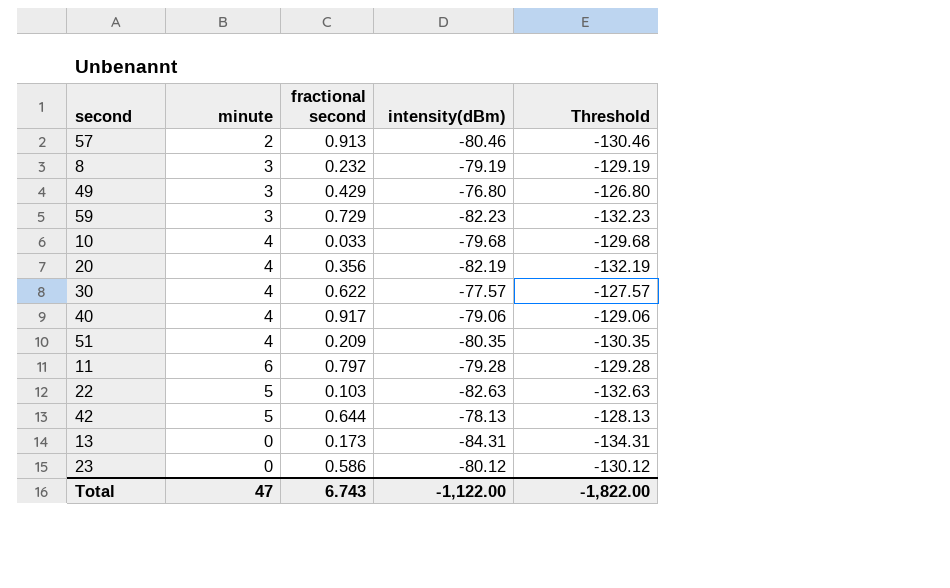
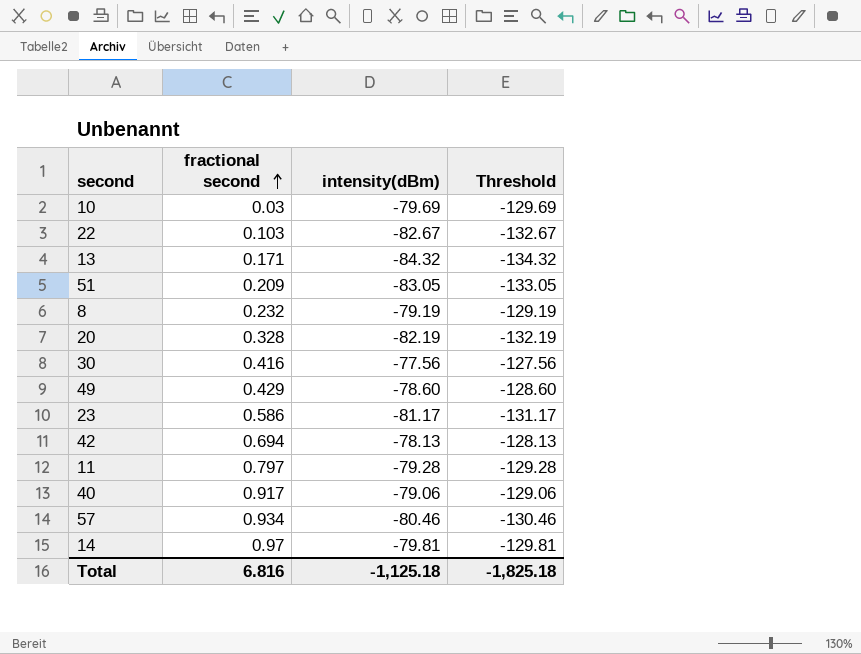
row order: none -> fractional second ascending
column minute | position: 2 -> none
row 59: 3 | 0.729 | -82.23 | -132.23 -> none
10 | fractional second: 0.033 -> 0.03
10 | intensity(dBm): -79.68 -> -79.69
10 | Threshold: -129.68 -> -129.69
22 | intensity(dBm): -82.63 -> -82.67
22 | Threshold: -132.63 -> -132.67
13 | fractional second: 0.173 -> 0.171
13 | intensity(dBm): -84.31 -> -84.32
13 | Threshold: -134.31 -> -134.32
51 | intensity(dBm): -80.35 -> -83.05
51 | Threshold: -130.35 -> -133.05
20 | fractional second: 0.356 -> 0.328
30 | fractional second: 0.622 -> 0.416
30 | intensity(dBm): -77.57 -> -77.56
30 | Threshold: -127.57 -> -127.56
49 | intensity(dBm): -76.80 -> -78.60
49 | Threshold: -126.80 -> -128.60
23 | intensity(dBm): -80.12 -> -81.17
23 | Threshold: -130.12 -> -131.17
42 | fractional second: 0.644 -> 0.694
57 | fractional second: 0.913 -> 0.934
row 14: none -> 0.97 | -79.81 | -129.81
Total | fractional second: 6.743 -> 6.816
Total | intensity(dBm): -1,122.00 -> -1,125.18
Total | Threshold: -1,822.00 -> -1,825.18

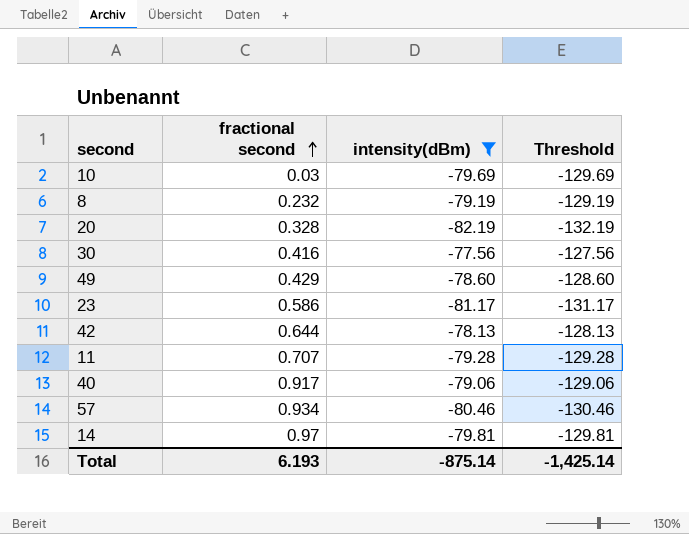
filter: none -> intensity(dBm) >= -82.19
42 | fractional second: 0.694 -> 0.644
11 | fractional second: 0.797 -> 0.707
Total | fractional second: 6.816 -> 6.193
Total | intensity(dBm): -1,125.18 -> -875.14
Total | Threshold: -1,825.18 -> -1,425.14

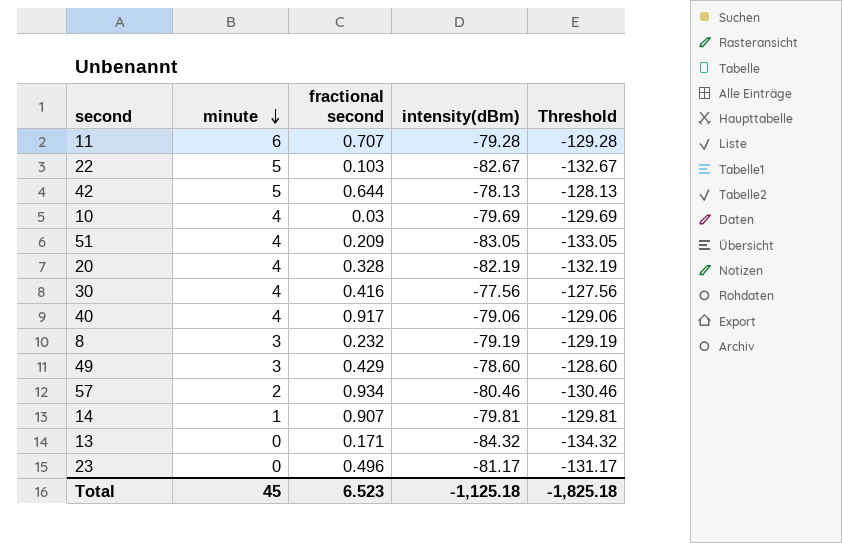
filter: intensity(dBm) >= -82.19 -> none
row order: fractional second ascending -> minute descending
column minute | position: none -> 2
14 | fractional second: 0.97 -> 0.907
23 | fractional second: 0.586 -> 0.496
Total | fractional second: 6.193 -> 6.523
Total | intensity(dBm): -875.14 -> -1,125.18
Total | Threshold: -1,425.14 -> -1,825.18

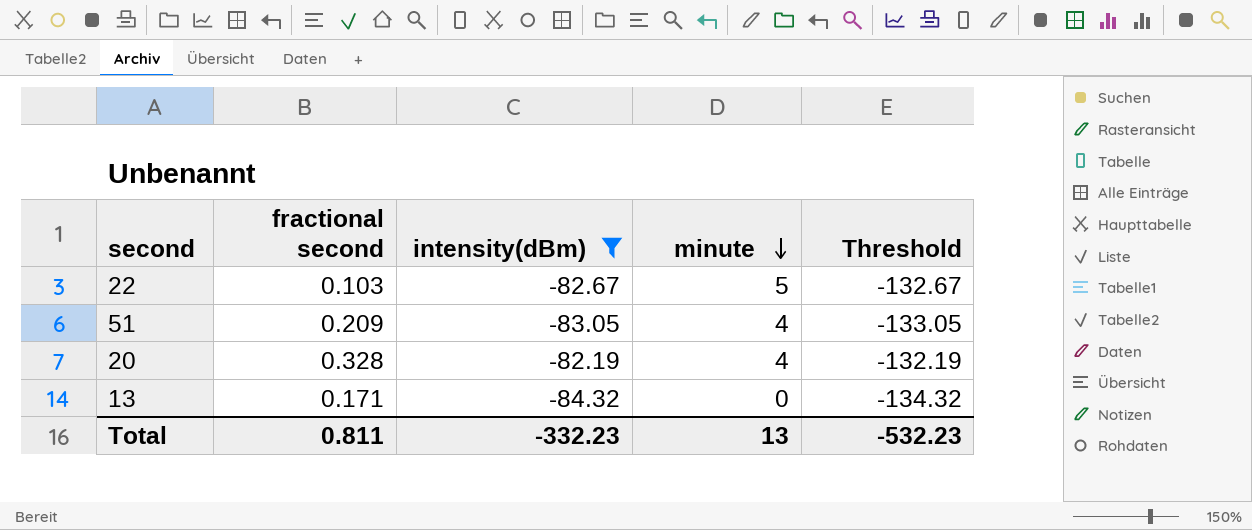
filter: none -> intensity(dBm) <= -82.19
column minute | position: 2 -> 4
Total | fractional second: 6.523 -> 0.811
Total | intensity(dBm): -1,125.18 -> -332.23
Total | minute: 45 -> 13
Total | Threshold: -1,825.18 -> -532.23

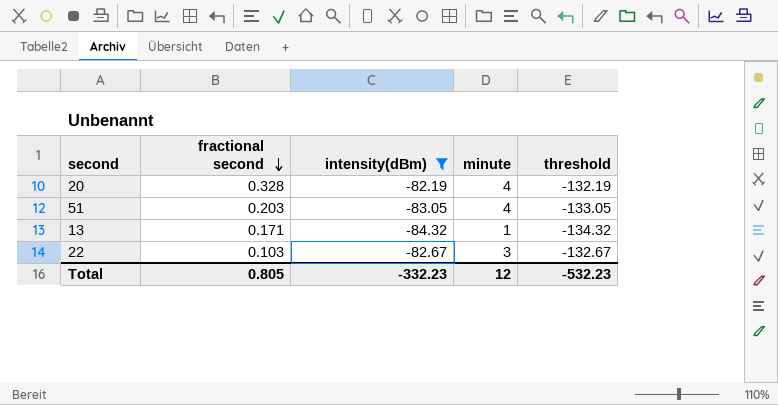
row order: minute descending -> fractional second descending
column name: Threshold -> threshold
51 | fractional second: 0.209 -> 0.203
13 | minute: 0 -> 1
22 | minute: 5 -> 3
Total | fractional second: 0.811 -> 0.805
Total | minute: 13 -> 12

